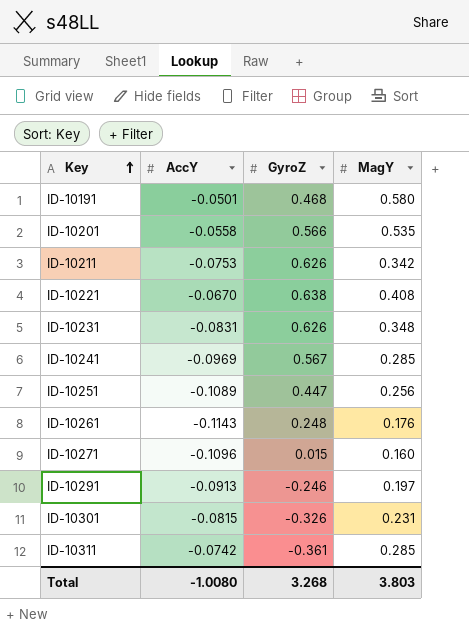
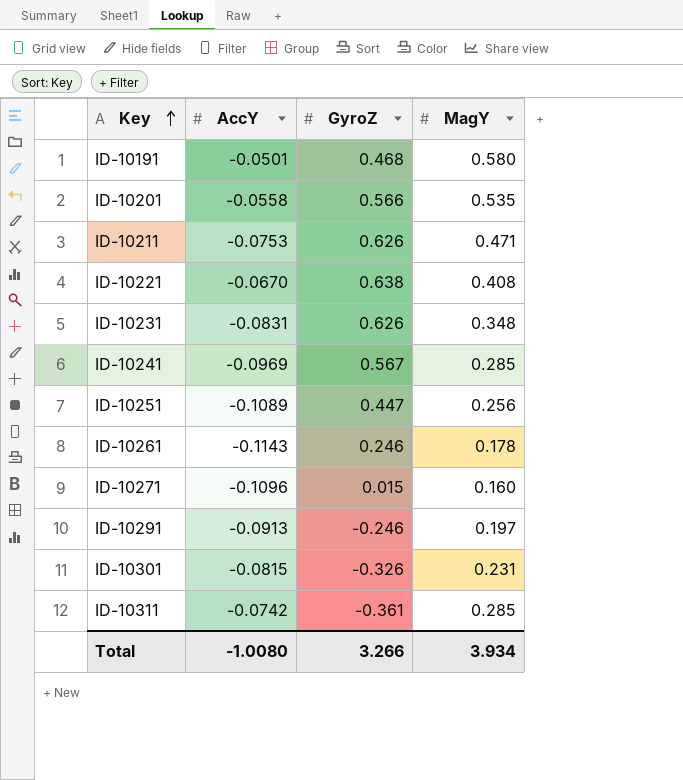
ID-10211 | MagY: 0.342 -> 0.471
ID-10261 | GyroZ: 0.248 -> 0.246
ID-10261 | MagY: 0.176 -> 0.178
Total | GyroZ: 3.268 -> 3.266
Total | MagY: 3.803 -> 3.934

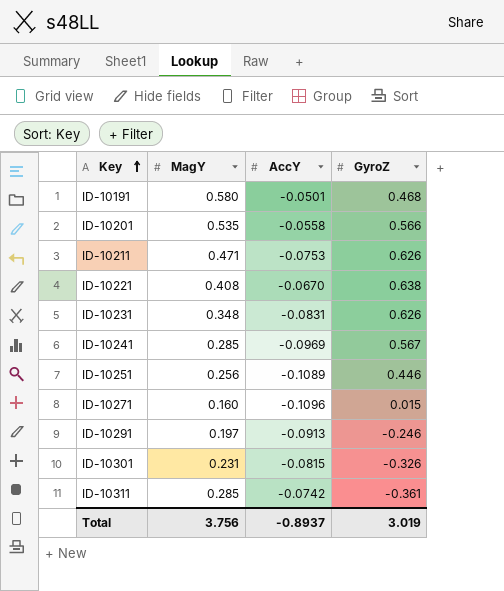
column MagY | position: 4 -> 2
row ID-10261: -0.1143 | 0.246 | 0.178 -> none
ID-10251 | GyroZ: 0.447 -> 0.446
Total | MagY: 3.934 -> 3.756
Total | AccY: -1.0080 -> -0.8937
Total | GyroZ: 3.266 -> 3.019

